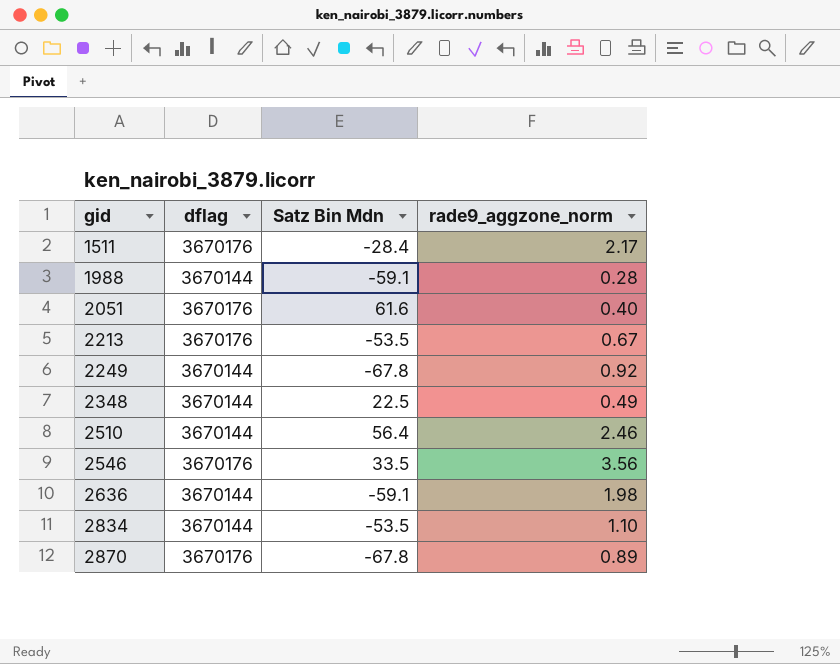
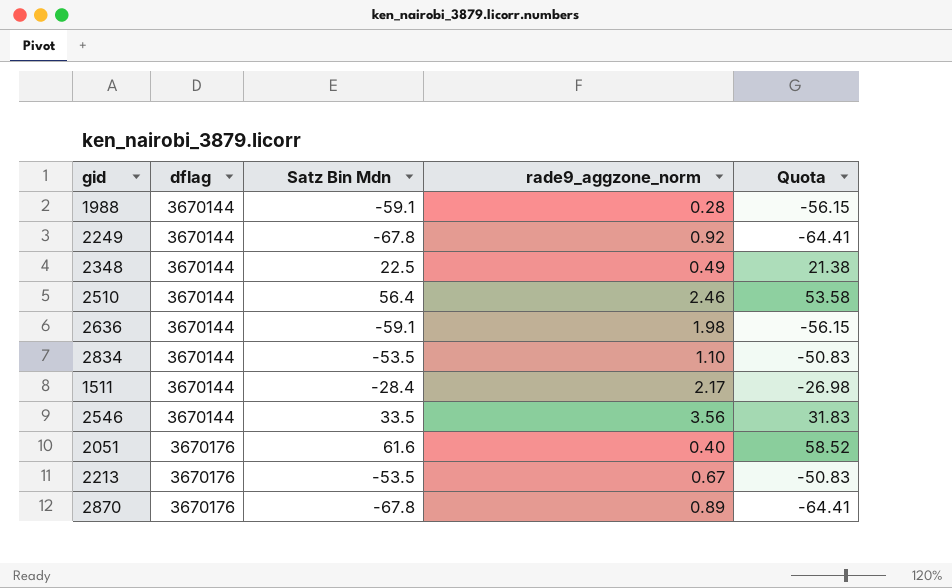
row order: gid ascending -> dflag ascending
column Quota | formula: none -> [Satz Bin Mdn] * 0.95
1511 | dflag: 3670176 -> 3670144
2546 | dflag: 3670176 -> 3670144

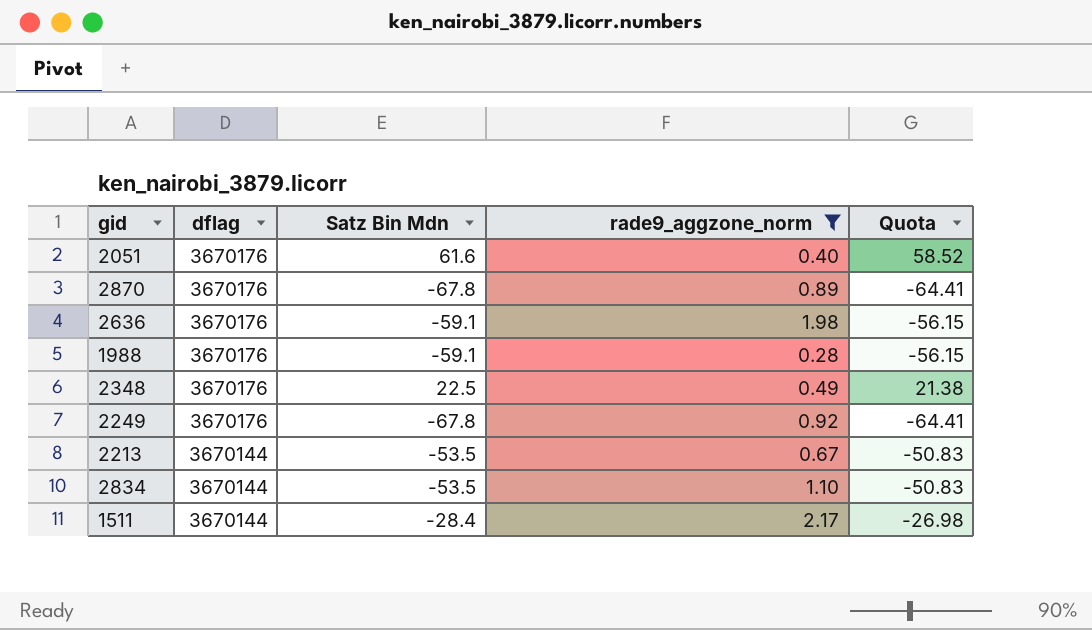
filter: none -> rade9_aggzone_norm <= 2.17
row order: dflag ascending -> dflag descending
2636 | dflag: 3670144 -> 3670176
1988 | dflag: 3670144 -> 3670176
2348 | dflag: 3670144 -> 3670176
2249 | dflag: 3670144 -> 3670176
2213 | dflag: 3670176 -> 3670144

